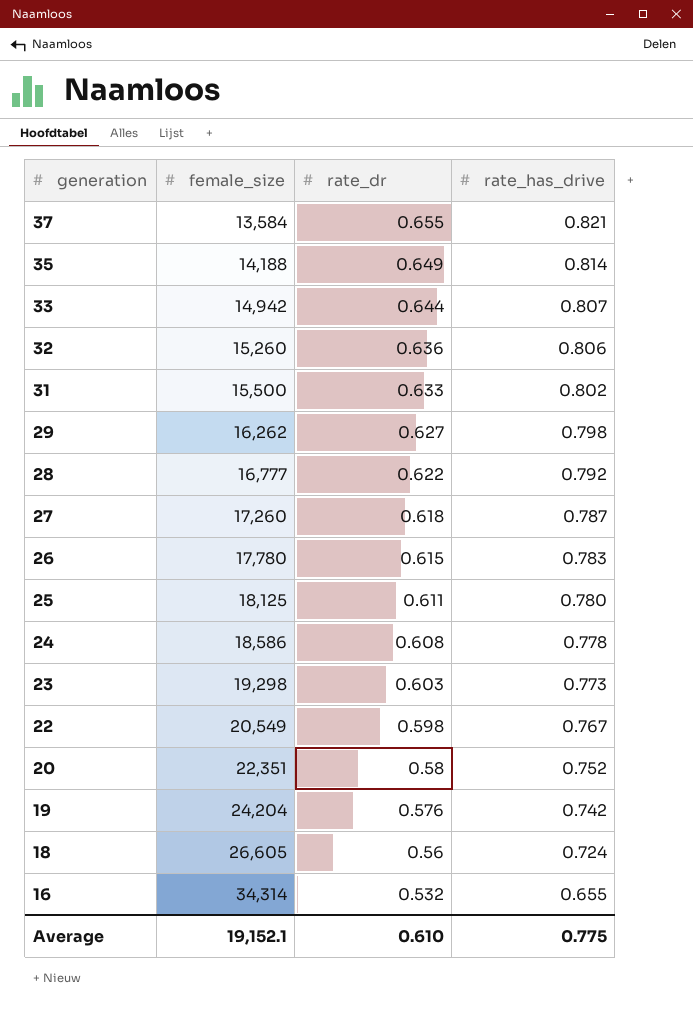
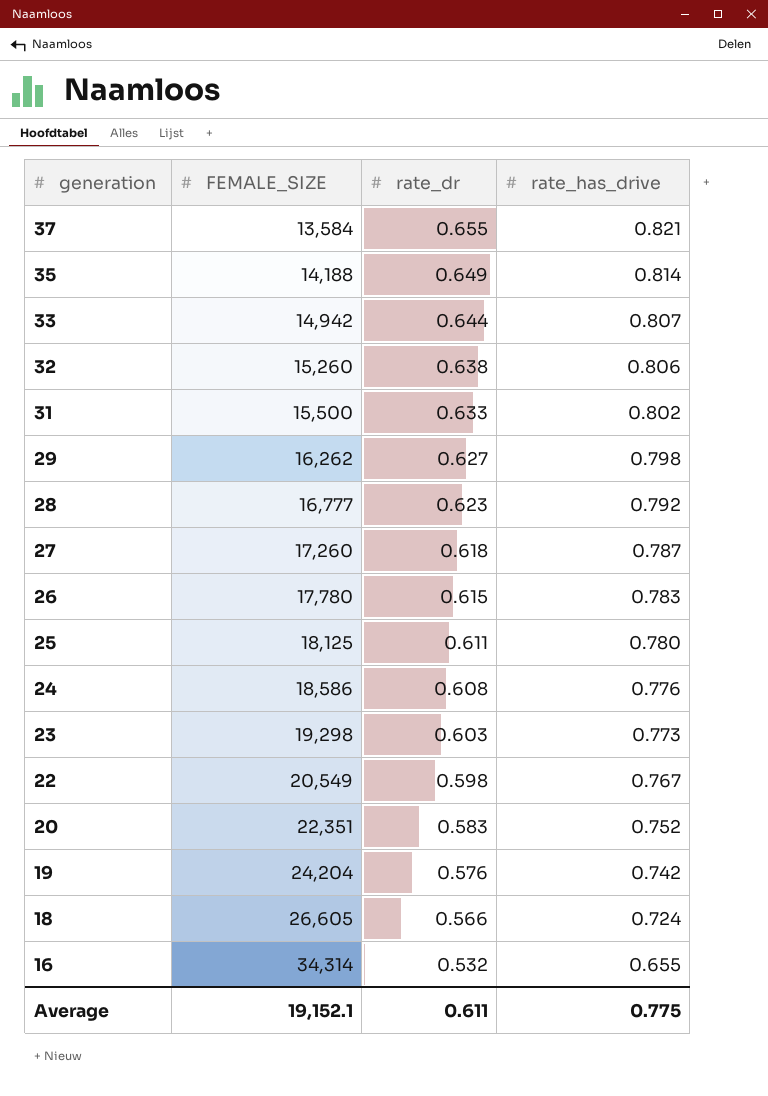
column name: female_size -> FEMALE_SIZE
32 | rate_dr: 0.636 -> 0.638
28 | rate_dr: 0.622 -> 0.623
24 | rate_has_drive: 0.778 -> 0.776
20 | rate_dr: 0.58 -> 0.583
18 | rate_dr: 0.56 -> 0.566
Average | rate_dr: 0.610 -> 0.611

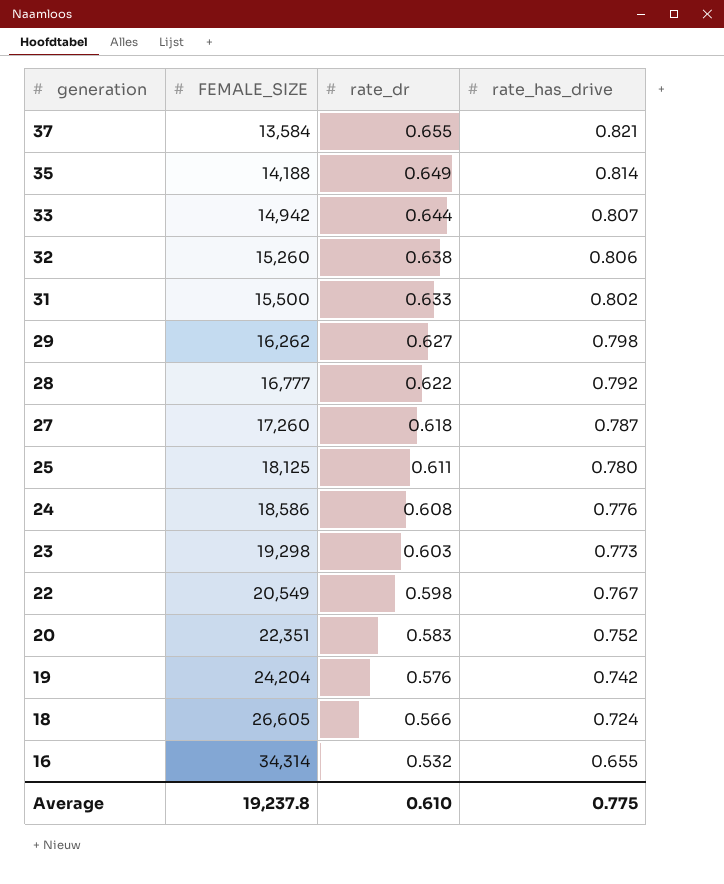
row 26: 17,780 | 0.615 | 0.783 -> none
28 | rate_dr: 0.623 -> 0.622
Average | FEMALE_SIZE: 19,152.1 -> 19,237.8
Average | rate_dr: 0.611 -> 0.610

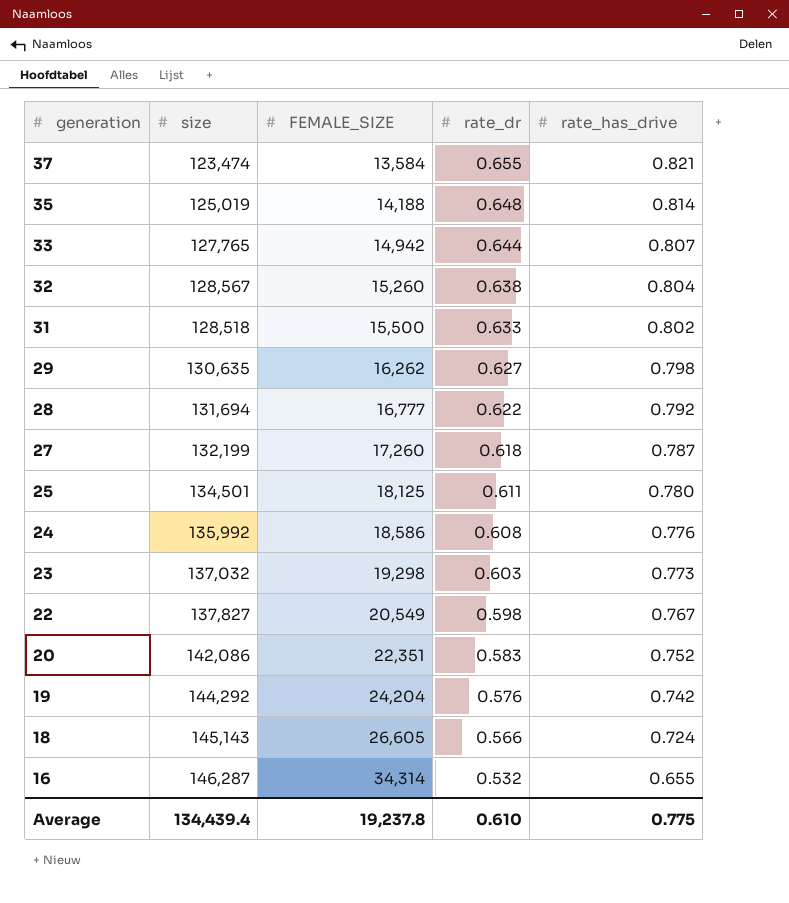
column size | position: none -> 2
35 | rate_dr: 0.649 -> 0.648
32 | rate_has_drive: 0.806 -> 0.804

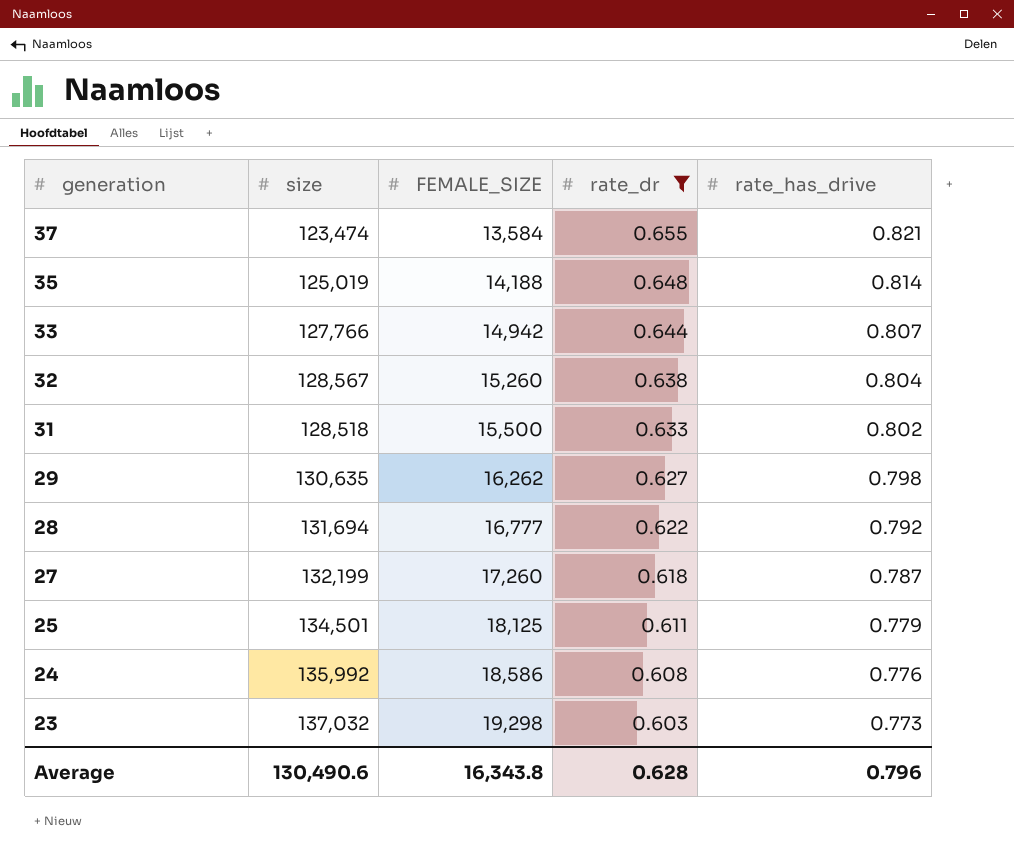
filter: none -> rate_dr >= 0.603
33 | size: 127,765 -> 127,766
25 | rate_has_drive: 0.780 -> 0.779
Average | size: 134,439.4 -> 130,490.6
Average | FEMALE_SIZE: 19,237.8 -> 16,343.8
Average | rate_dr: 0.610 -> 0.628
Average | rate_has_drive: 0.775 -> 0.796

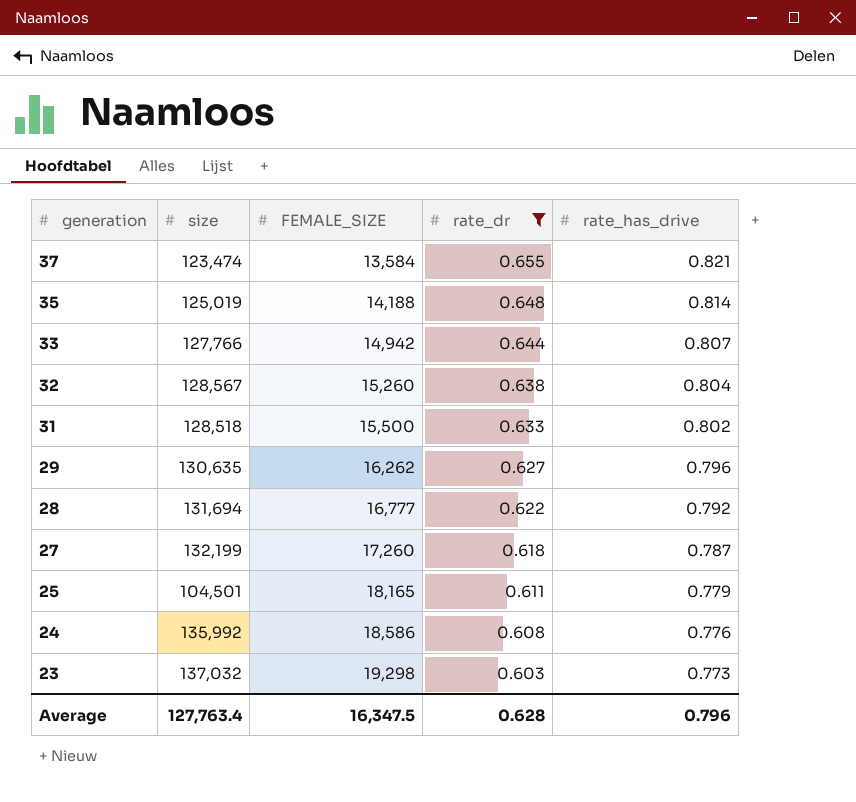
29 | rate_has_drive: 0.798 -> 0.796
25 | size: 134,501 -> 104,501
25 | FEMALE_SIZE: 18,125 -> 18,165
Average | size: 130,490.6 -> 127,763.4
Average | FEMALE_SIZE: 16,343.8 -> 16,347.5

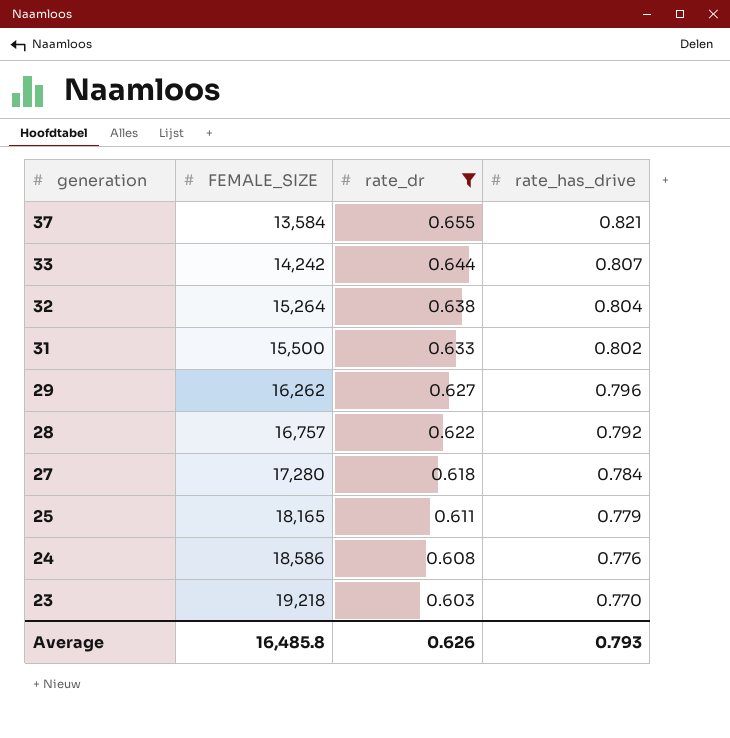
column size | position: 2 -> none
row 35: 125,019 | 14,188 | 0.648 | 0.814 -> none
33 | FEMALE_SIZE: 14,942 -> 14,242
32 | FEMALE_SIZE: 15,260 -> 15,264
28 | FEMALE_SIZE: 16,777 -> 16,757
27 | FEMALE_SIZE: 17,260 -> 17,280
27 | rate_has_drive: 0.787 -> 0.784
23 | FEMALE_SIZE: 19,298 -> 19,218
23 | rate_has_drive: 0.773 -> 0.770
Average | FEMALE_SIZE: 16,347.5 -> 16,485.8
Average | rate_dr: 0.628 -> 0.626
Average | rate_has_drive: 0.796 -> 0.793

